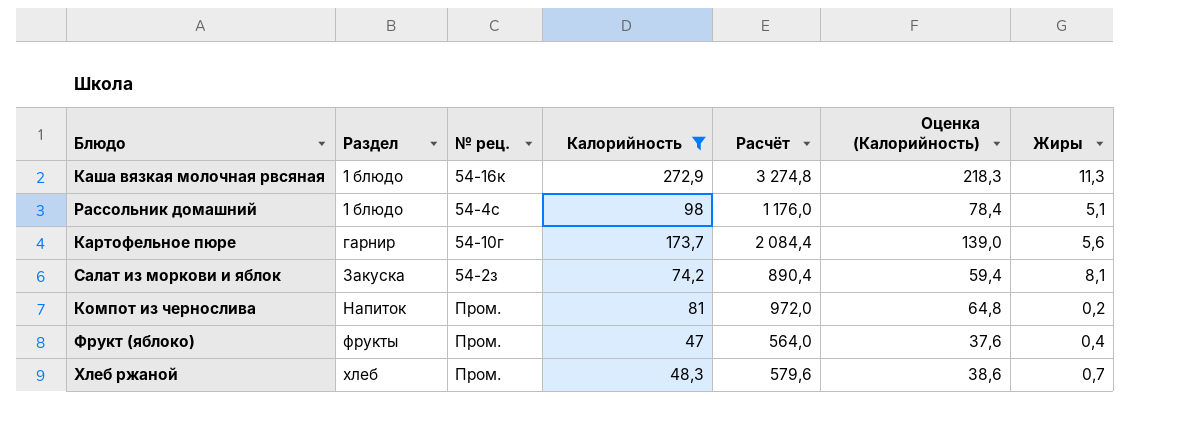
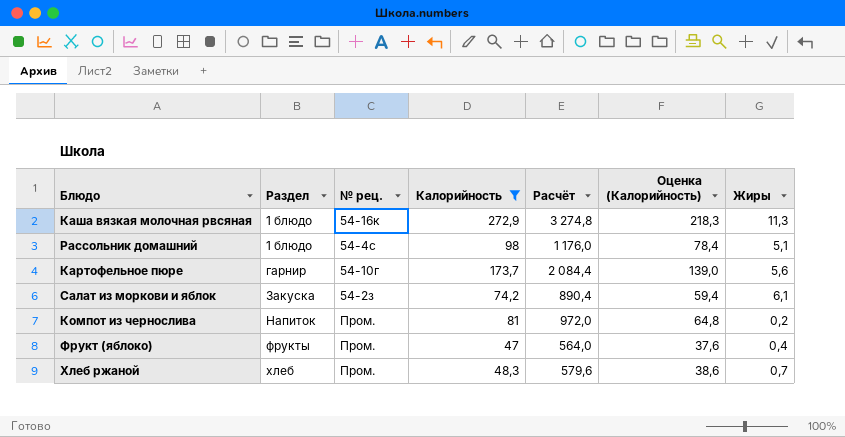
Салат из моркови и яблок | Жиры: 8,1 -> 6,1

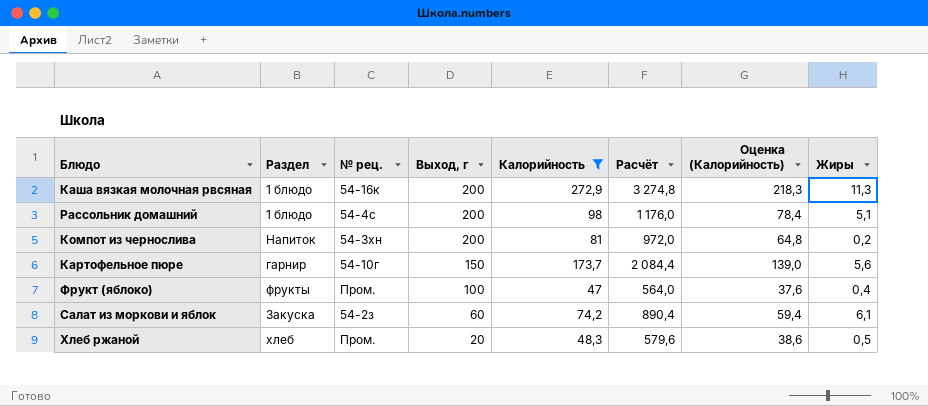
row order: Раздел ascending -> Выход, г descending
column Выход, г | position: none -> 4
Компот из чернослива | № рец.: Пром. -> 54-3хн
Хлеб ржаной | Жиры: 0,7 -> 0,5

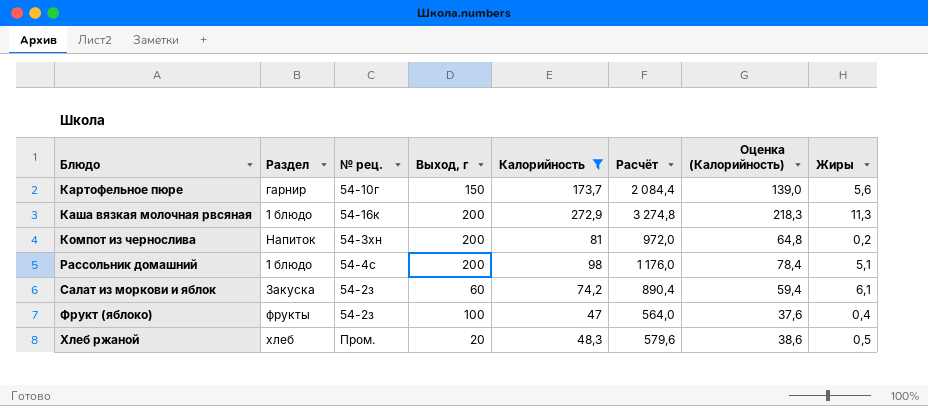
row order: Выход, г descending -> Блюдо ascending
Фрукт (яблоко) | № рец.: Пром. -> 54-2з

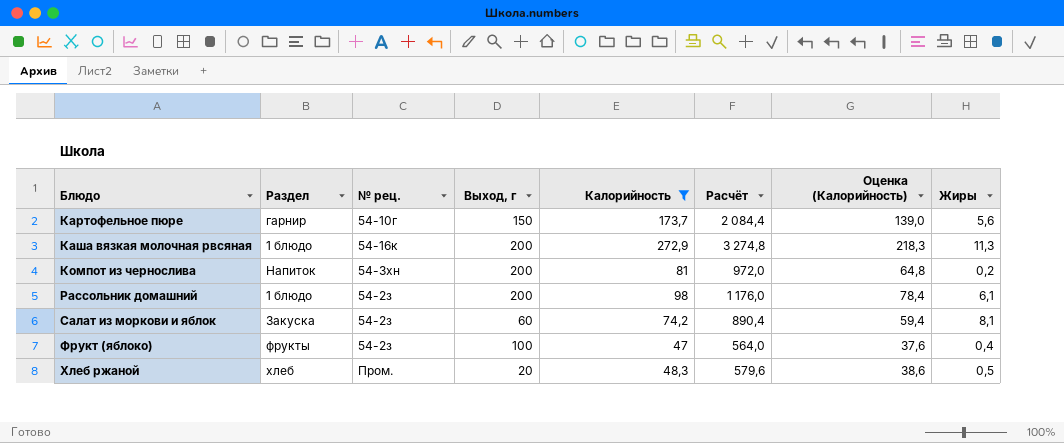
Рассольник домашний | № рец.: 54-4с -> 54-2з
Рассольник домашний | Жиры: 5,1 -> 6,1
Салат из моркови и яблок | Жиры: 6,1 -> 8,1

